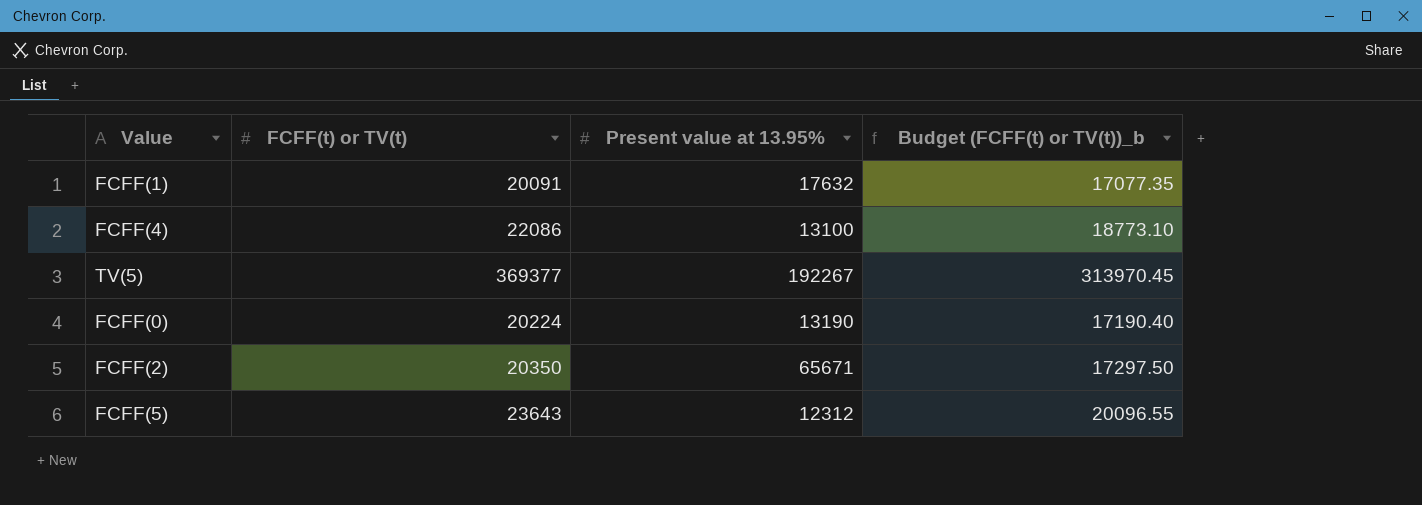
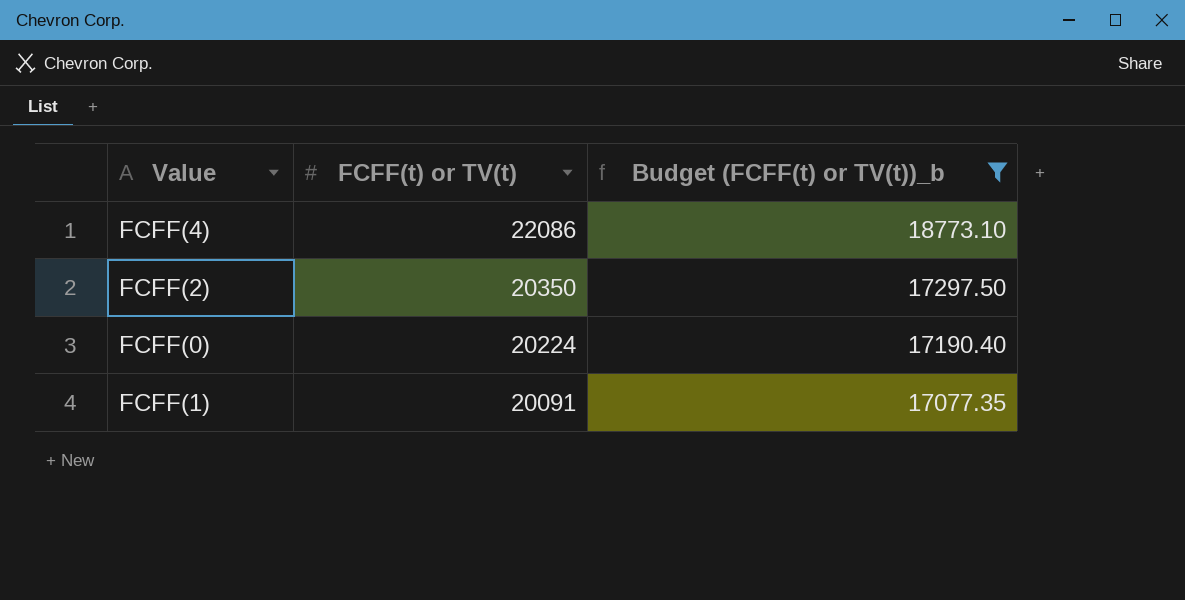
filter: none -> Budget (FCFF(t) or TV(t))_b <= 18773.10
row order: none -> FCFF(t) or TV(t) descending
column Present value at 13.95% | position: 3 -> none

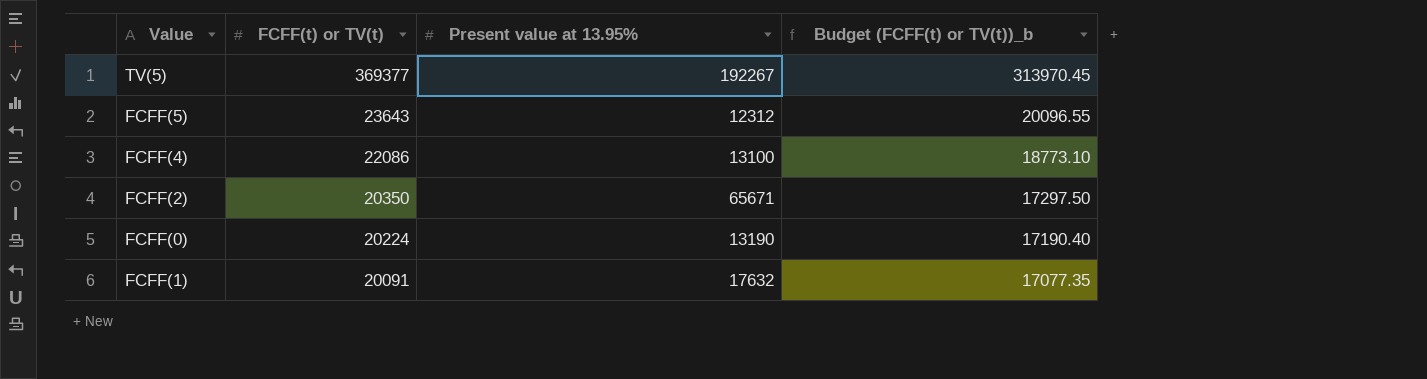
filter: Budget (FCFF(t) or TV(t))_b <= 18773.10 -> none
column Present value at 13.95% | position: none -> 3

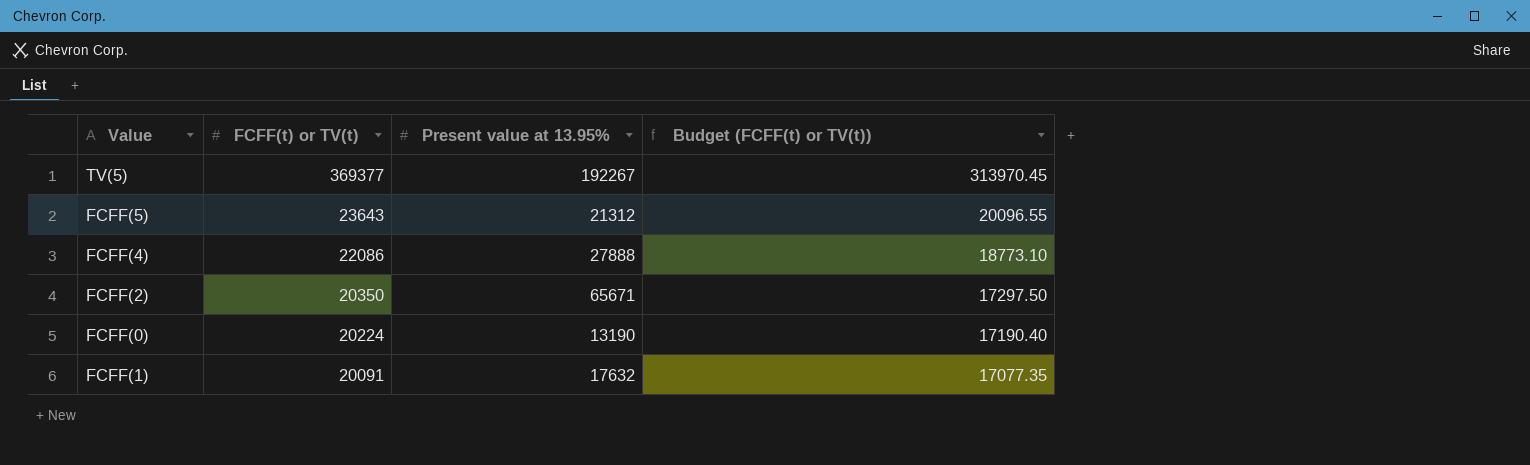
column name: Budget (FCFF(t) or TV(t))_b -> Budget (FCFF(t) or TV(t))
FCFF(5) | Present value at 13.95%: 12312 -> 21312
FCFF(4) | Present value at 13.95%: 13100 -> 27888

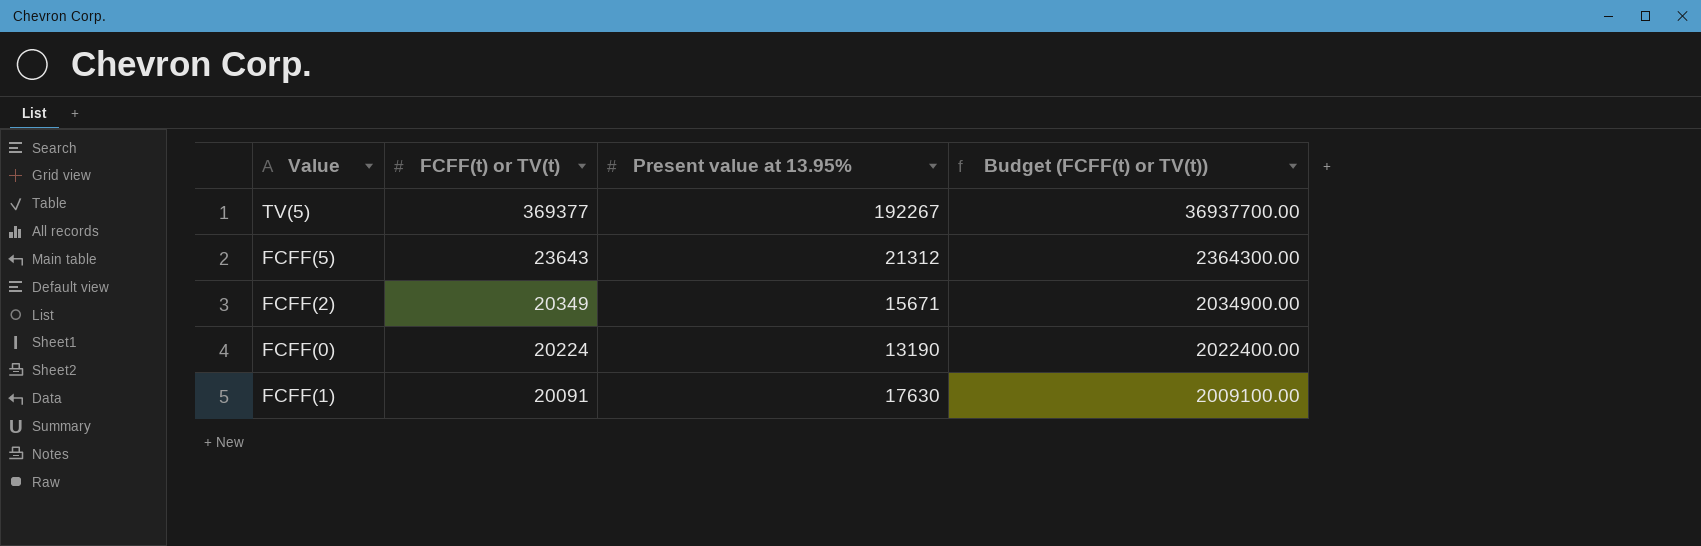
column Budget (FCFF(t) or TV(t)) | formula: [FCFF(t) or TV(t)] * 0.85 -> [FCFF(t) or TV(t)] * 100
row FCFF(4): 22086 | 27888 | 18773.10 -> none
FCFF(2) | FCFF(t) or TV(t): 20350 -> 20349
FCFF(2) | Present value at 13.95%: 65671 -> 15671
FCFF(1) | Present value at 13.95%: 17632 -> 17630

